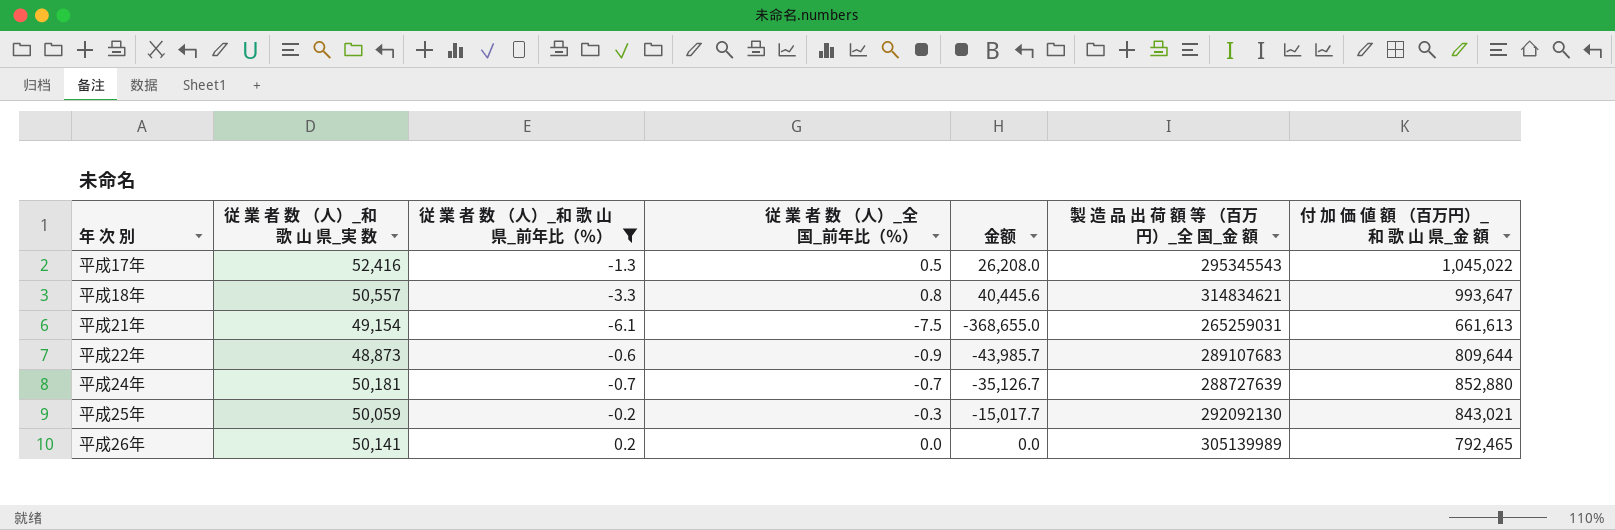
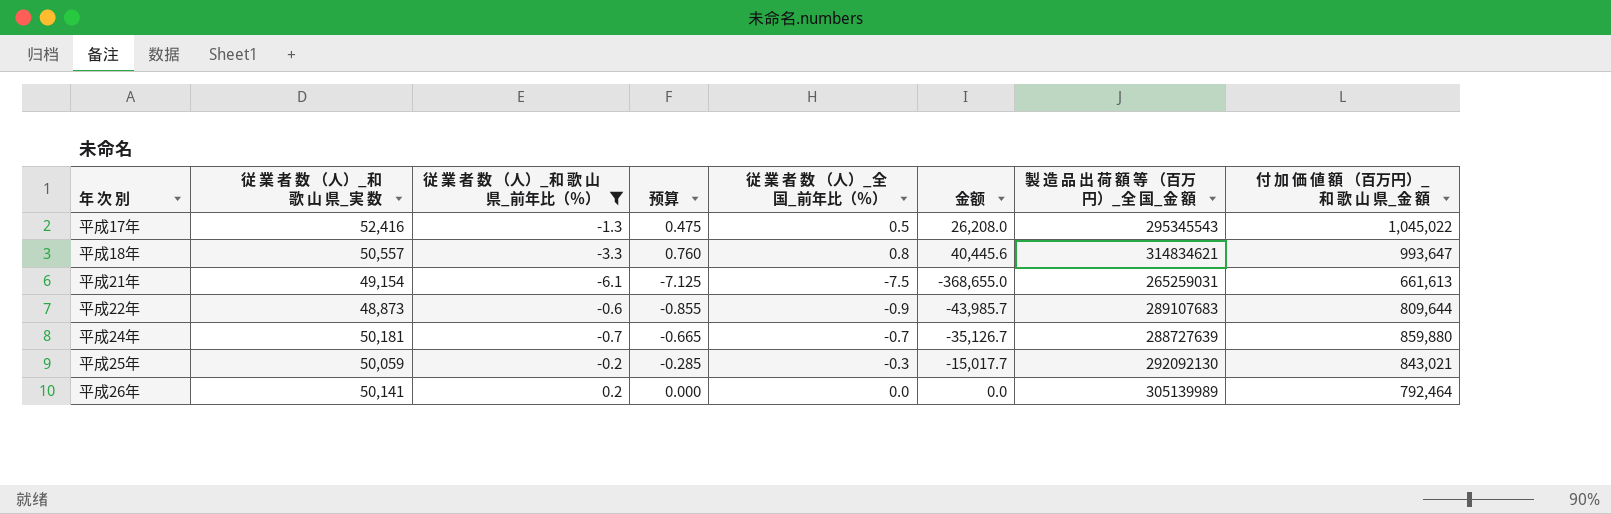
column 预算 | formula: none -> [従 業 者 数 （人）_全 国_前年比（％）] * 0.95
平成24年 | 付 加 価 値 額 （百万円）_和 歌 山 県_金 額: 852,880 -> 859,880
平成26年 | 付 加 価 値 額 （百万円）_和 歌 山 県_金 額: 792,465 -> 792,464

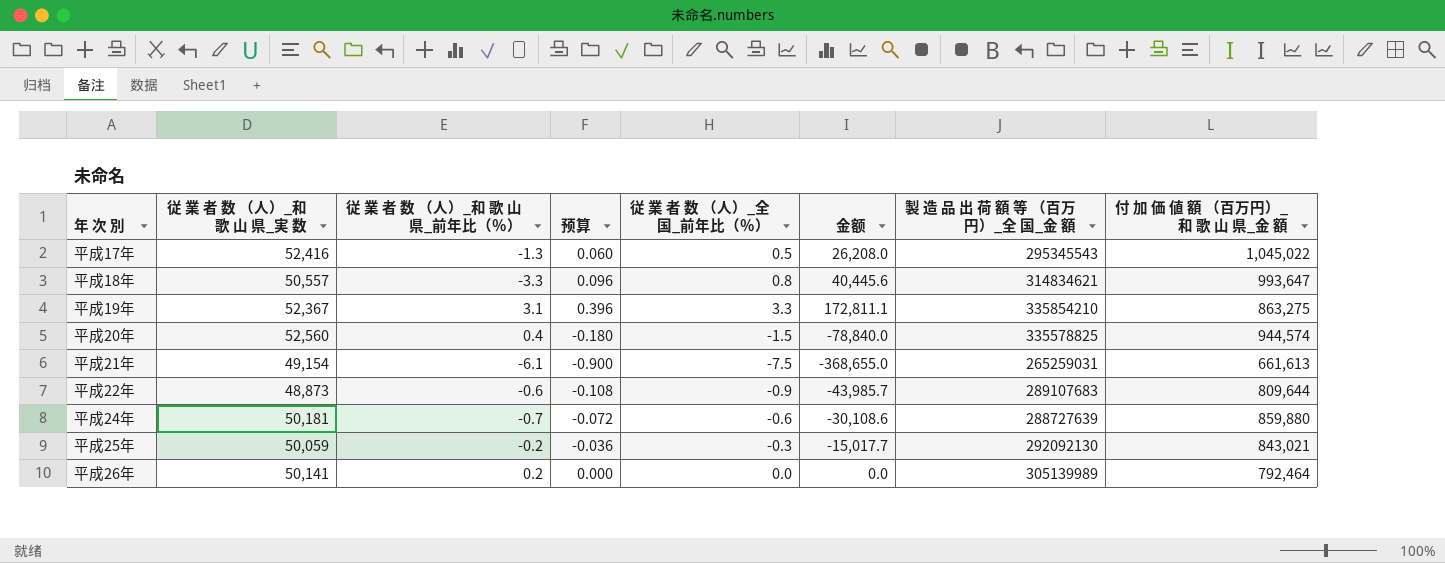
filter: 従 業 者 数 （人）_和 歌 山 県_前年比（％） <= 0.2 -> none
column 预算 | formula: [従 業 者 数 （人）_全 国_前年比（％）] * 0.95 -> [従 業 者 数 （人）_全 国_前年比（％）] * 0.12
平成24年 | 従 業 者 数 （人）_全 国_前年比（％）: -0.7 -> -0.6
平成24年 | 金额: -35,126.7 -> -30,108.6

